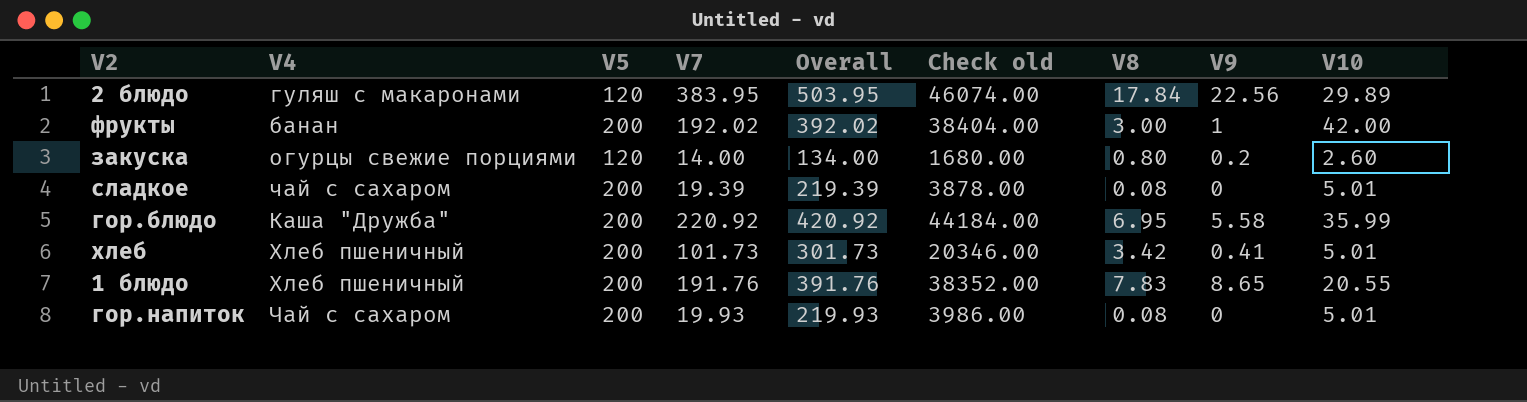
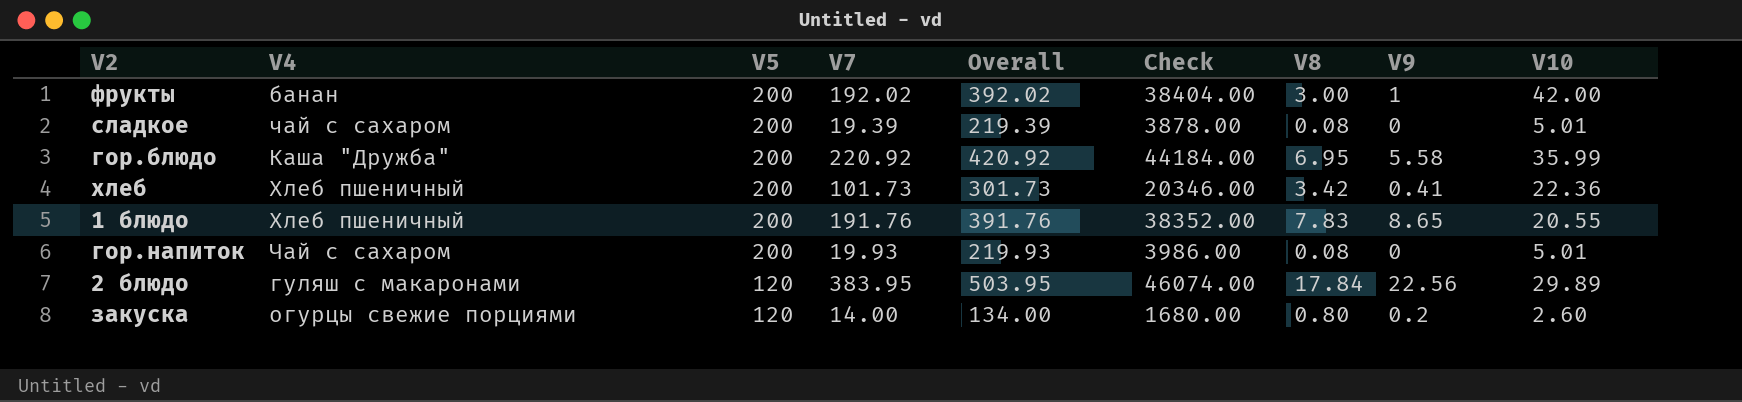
row order: none -> V5 descending
column name: Check old -> Check
хлеб | V10: 5.01 -> 22.36

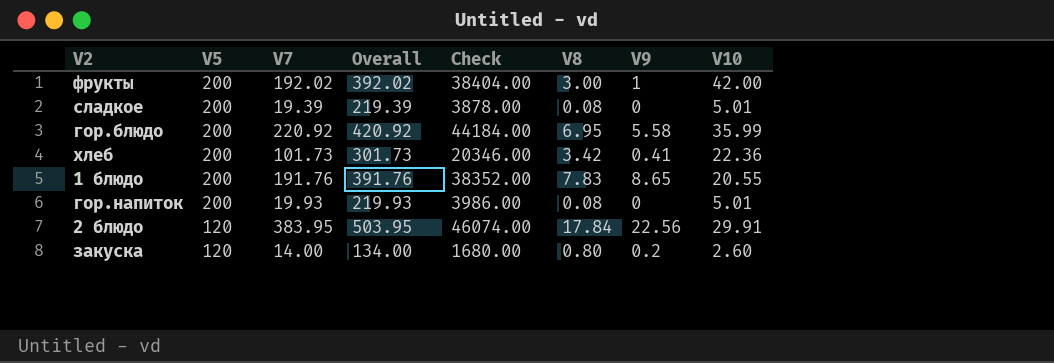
column V4 | position: 2 -> none
2 блюдо | V10: 29.89 -> 29.91

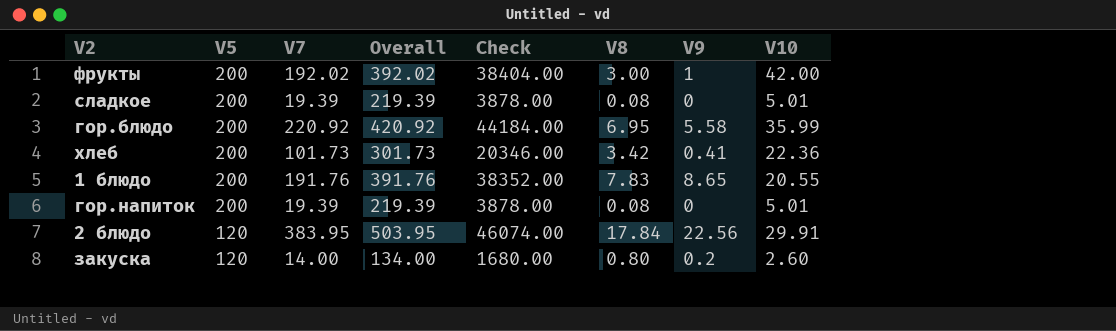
гор.напиток | V7: 19.93 -> 19.39
гор.напиток | Overall: 219.93 -> 219.39
гор.напиток | Check: 3986.00 -> 3878.00

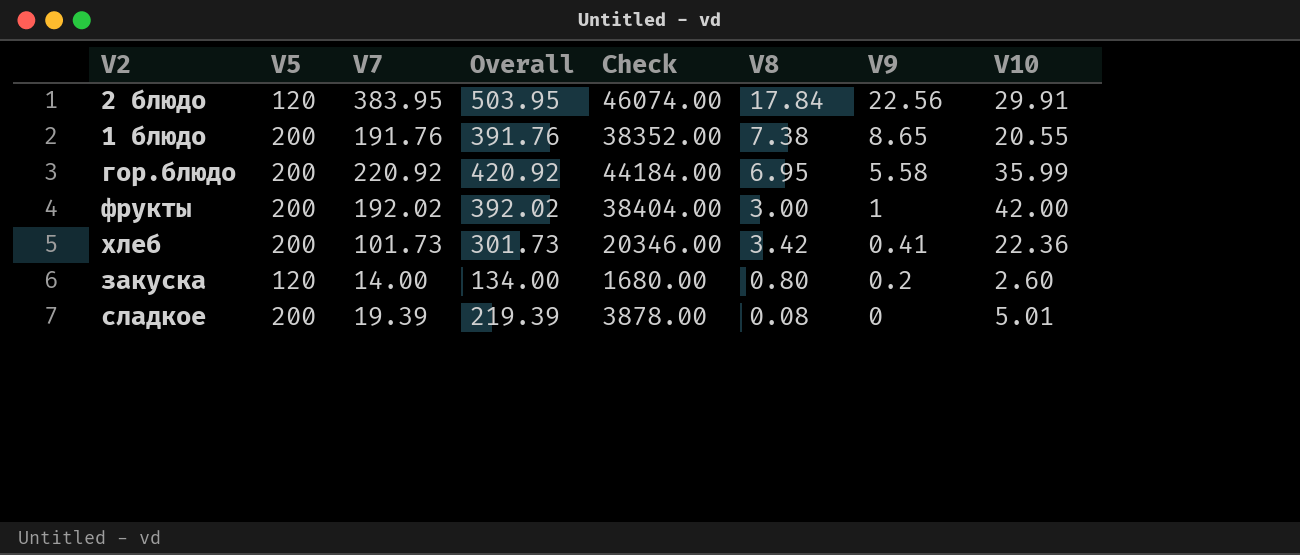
row order: V5 descending -> V9 descending
row гор.напиток: 200 | 19.39 | 219.39 | 3878.00 | 0.08 | 0 | 5.01 -> none
1 блюдо | V8: 7.83 -> 7.38

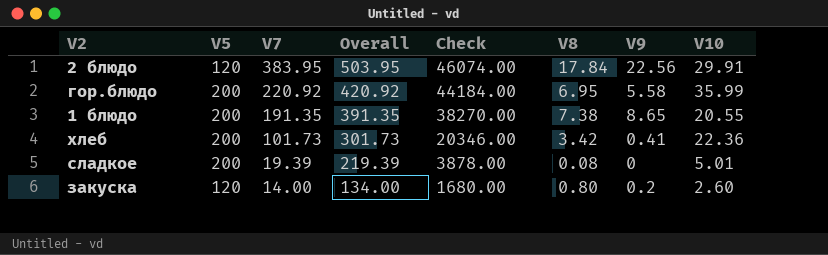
row order: V9 descending -> V7 descending
row фрукты: 200 | 192.02 | 392.02 | 38404.00 | 3.00 | 1 | 42.00 -> none
1 блюдо | V7: 191.76 -> 191.35
1 блюдо | Overall: 391.76 -> 391.35
1 блюдо | Check: 38352.00 -> 38270.00

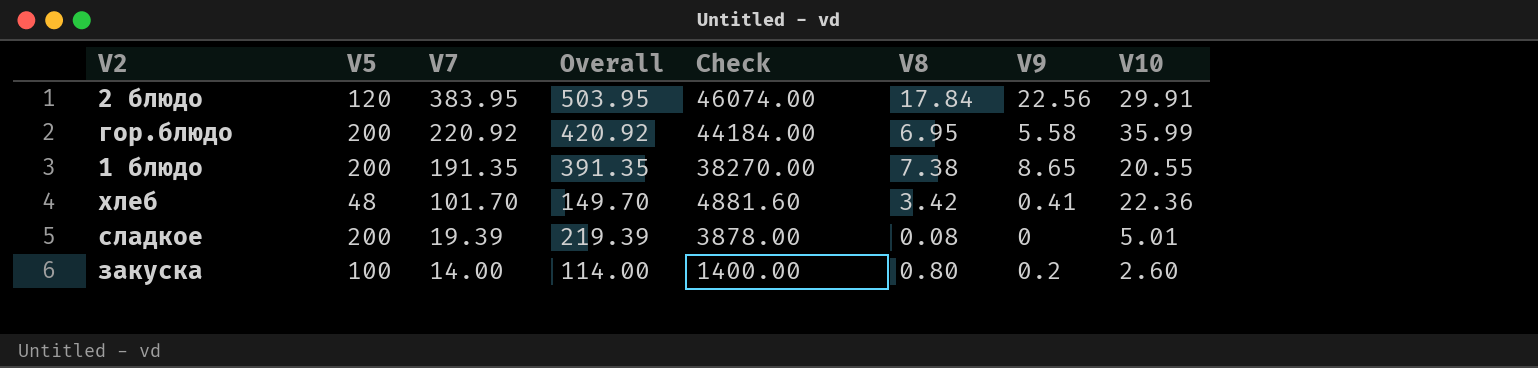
хлеб | V5: 200 -> 48
хлеб | V7: 101.73 -> 101.70
хлеб | Overall: 301.73 -> 149.70
хлеб | Check: 20346.00 -> 4881.60
закуска | V5: 120 -> 100
закуска | Overall: 134.00 -> 114.00
закуска | Check: 1680.00 -> 1400.00

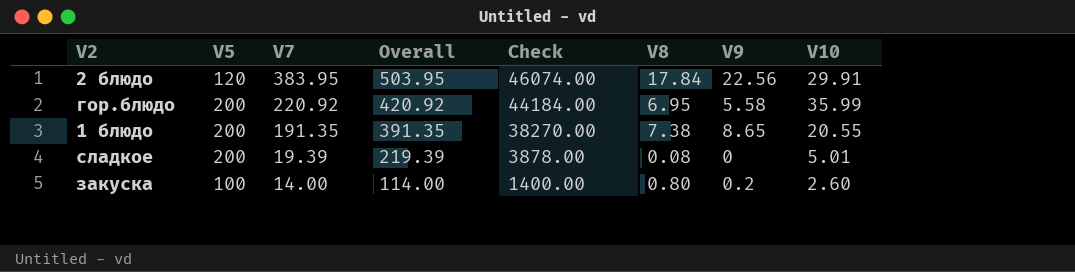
row хлеб: 48 | 101.70 | 149.70 | 4881.60 | 3.42 | 0.41 | 22.36 -> none

